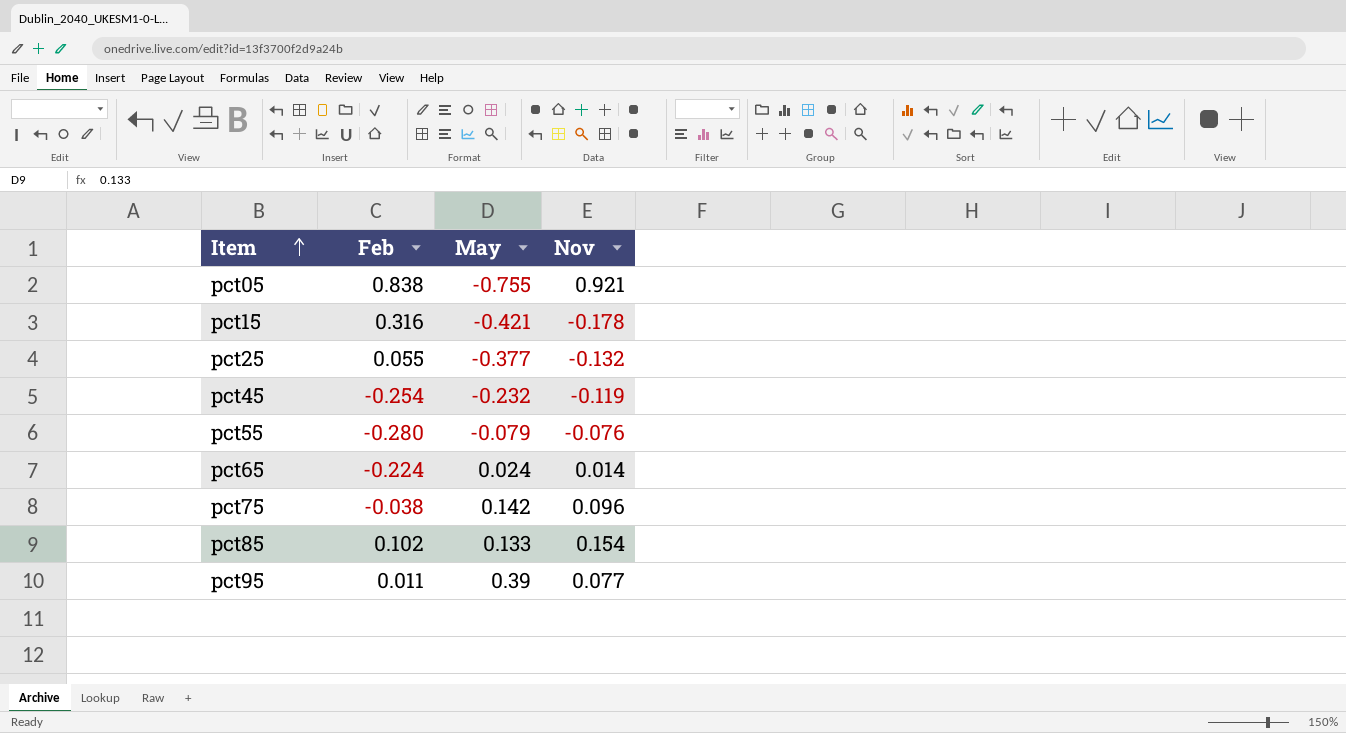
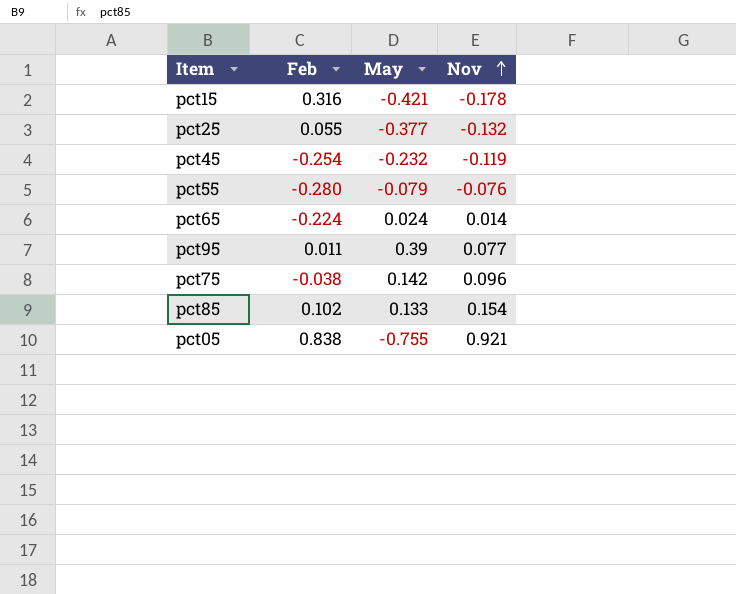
row order: Item ascending -> Nov ascending

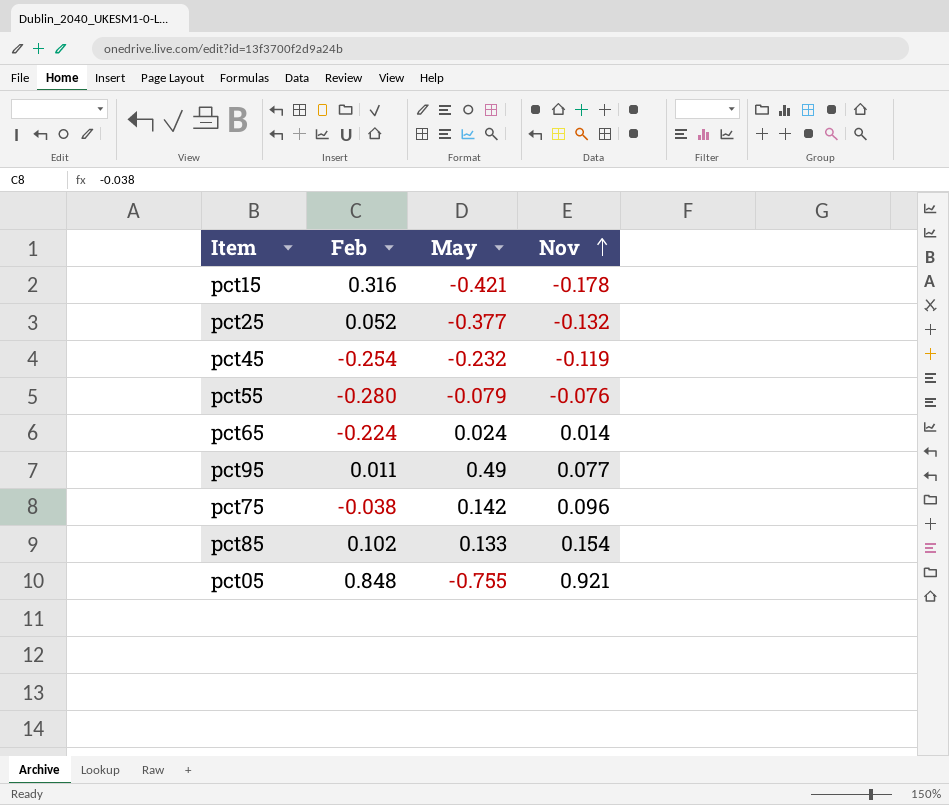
pct25 | Feb: 0.055 -> 0.052
pct95 | May: 0.39 -> 0.49
pct05 | Feb: 0.838 -> 0.848

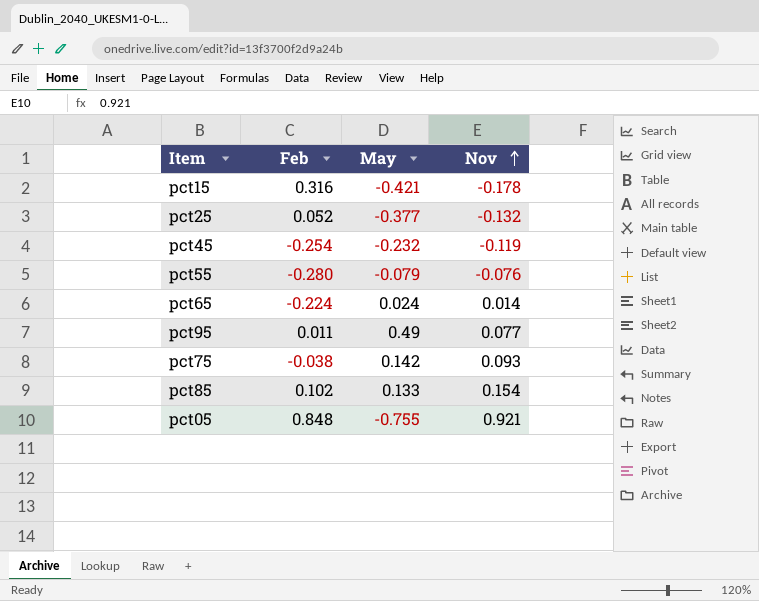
pct75 | Nov: 0.096 -> 0.093

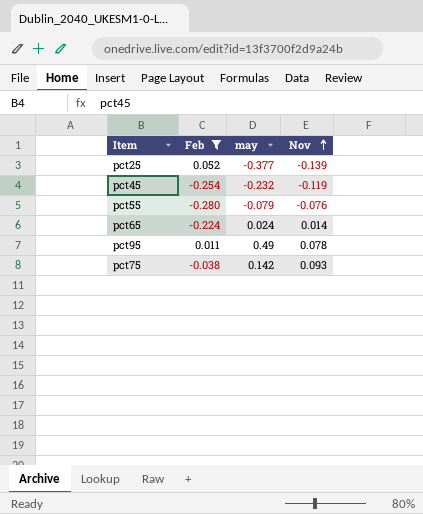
filter: none -> Feb <= 0.052
column name: May -> may
pct25 | Nov: -0.132 -> -0.139
pct95 | Nov: 0.077 -> 0.078

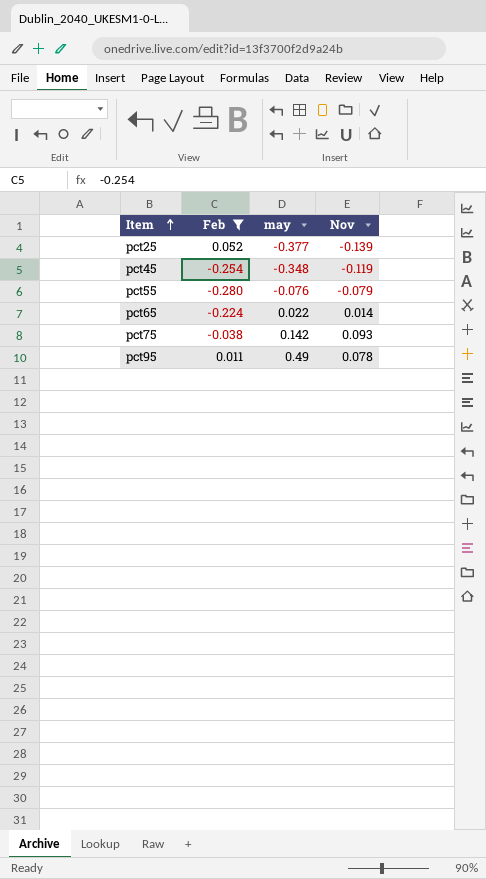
row order: Nov ascending -> Item ascending
pct45 | may: -0.232 -> -0.348
pct55 | may: -0.079 -> -0.076
pct55 | Nov: -0.076 -> -0.079
pct65 | may: 0.024 -> 0.022

